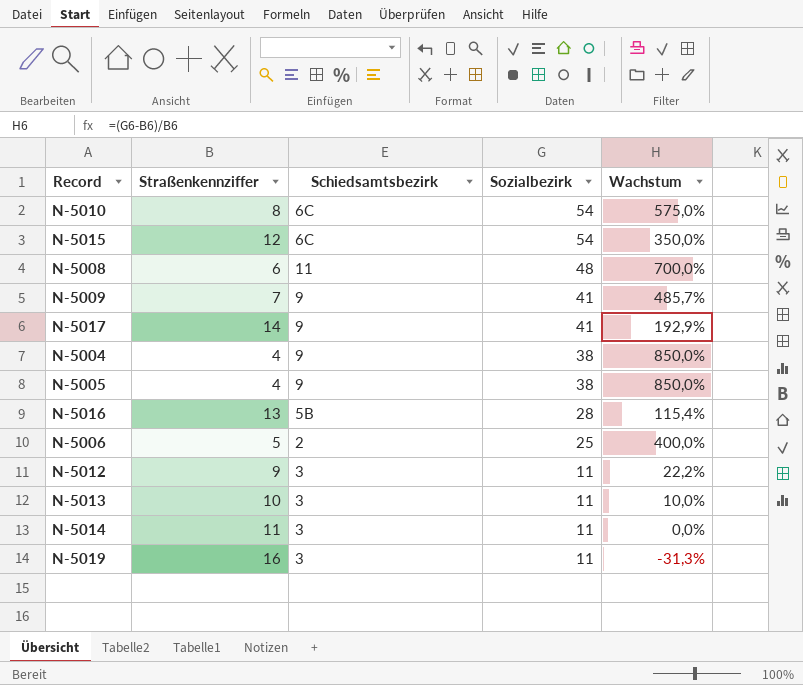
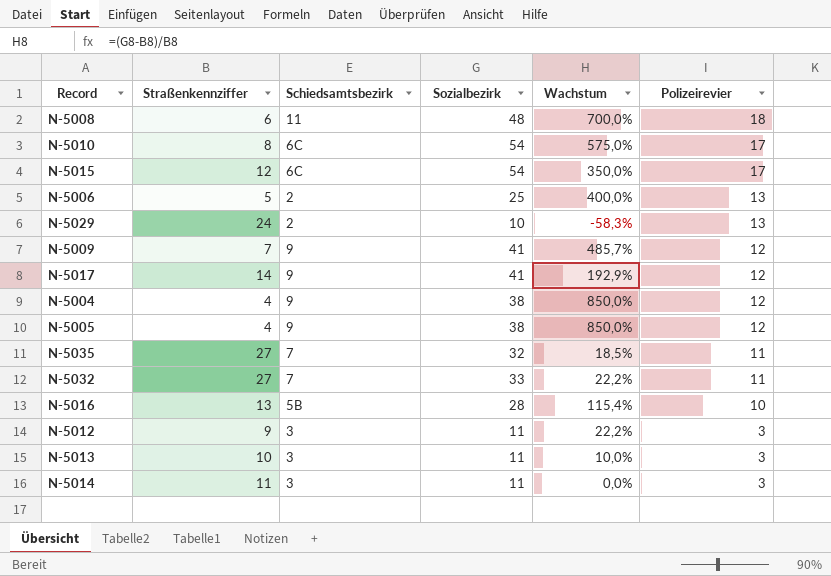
row order: Sozialbezirk descending -> Polizeirevier descending
column Polizeirevier | position: none -> 6
row N-5019: 16 | 3 | 11 | -31,3% -> none
row N-5029: none -> 24 | 2 | 10 | -58,3% | 13
row N-5035: none -> 27 | 7 | 32 | 18,5% | 11
row N-5032: none -> 27 | 7 | 33 | 22,2% | 11

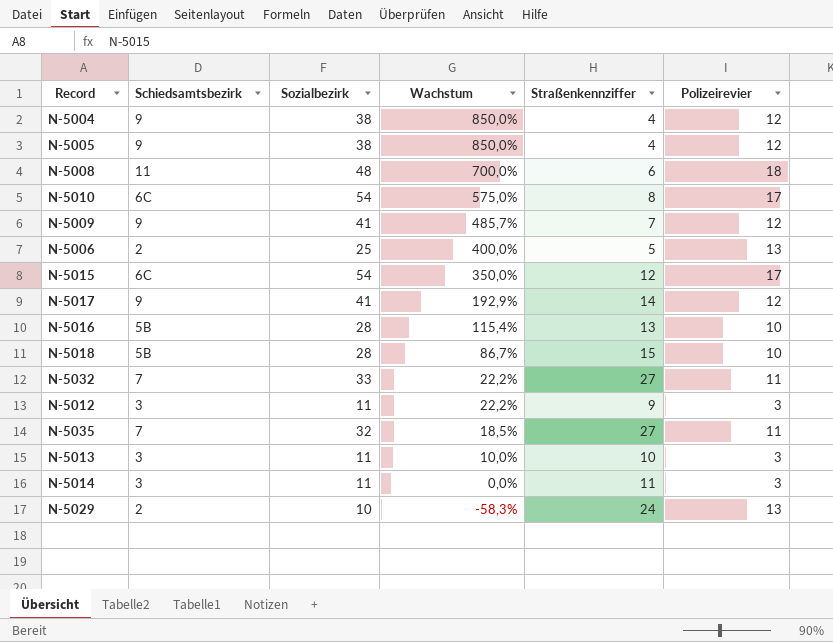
row order: Polizeirevier descending -> Wachstum descending
column Straßenkennziffer | position: 2 -> 5
row N-5018: none -> 5B | 28 | 86,7% | 15 | 10

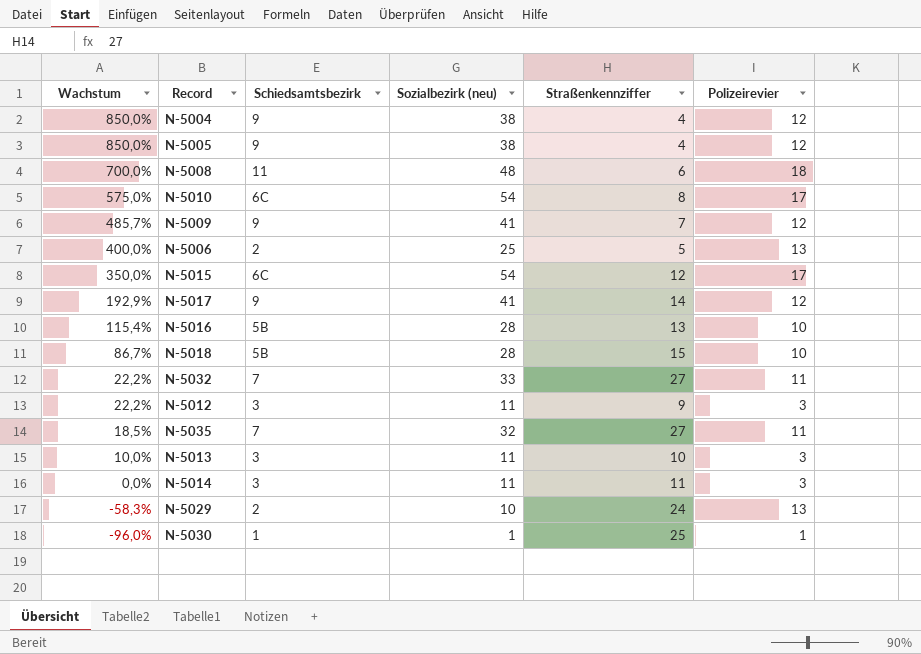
column Wachstum | position: 4 -> 1
column name: Sozialbezirk -> Sozialbezirk (neu)
row N-5030: none -> -96,0% | 1 | 1 | 25 | 1

